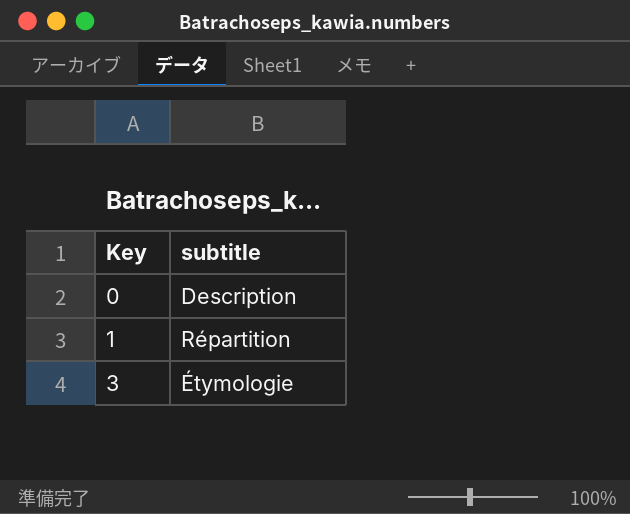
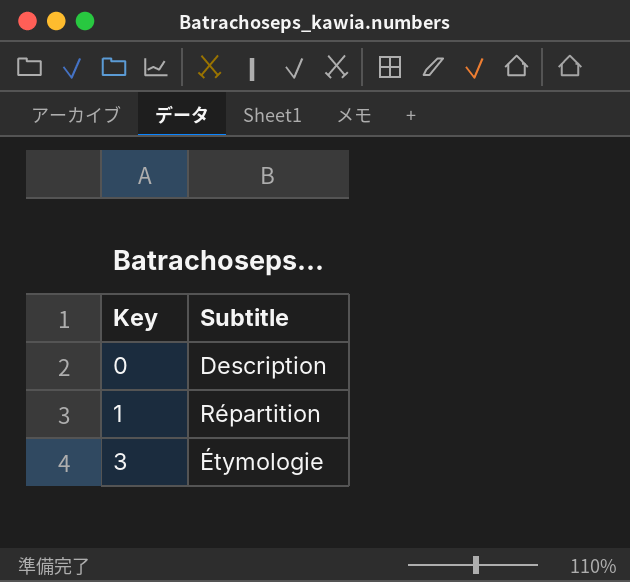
column name: subtitle -> Subtitle

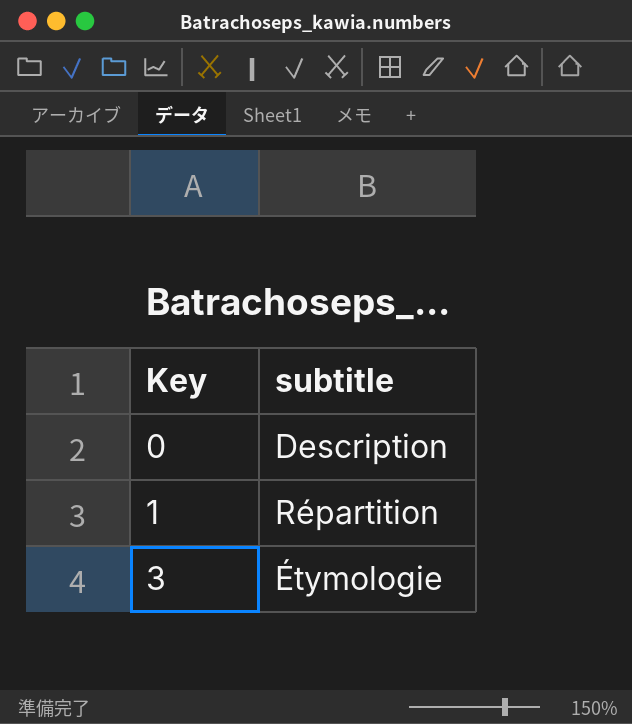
column name: Subtitle -> subtitle

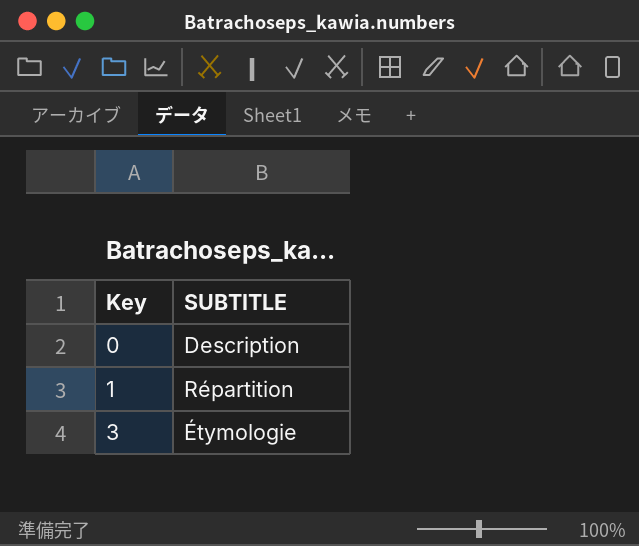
column name: subtitle -> SUBTITLE

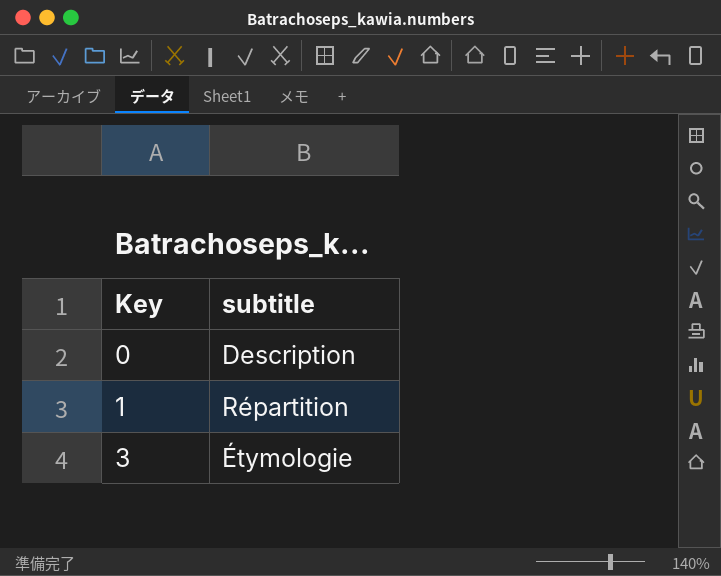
column name: SUBTITLE -> subtitle

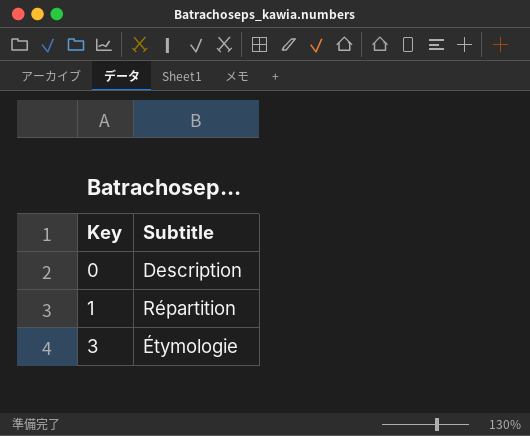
column name: subtitle -> Subtitle

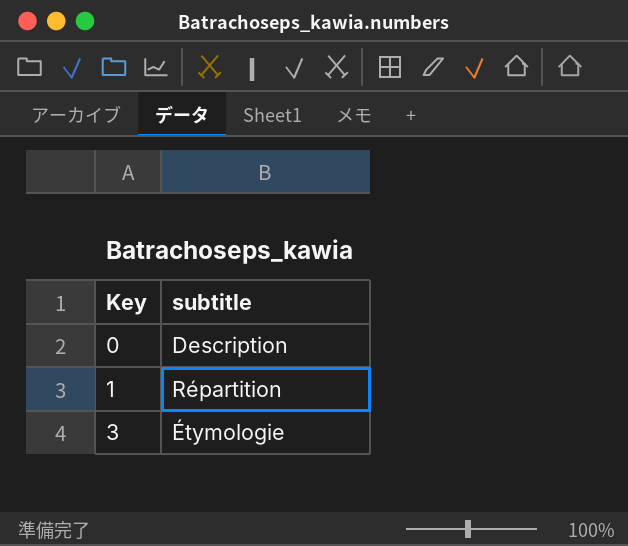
column name: Subtitle -> subtitle

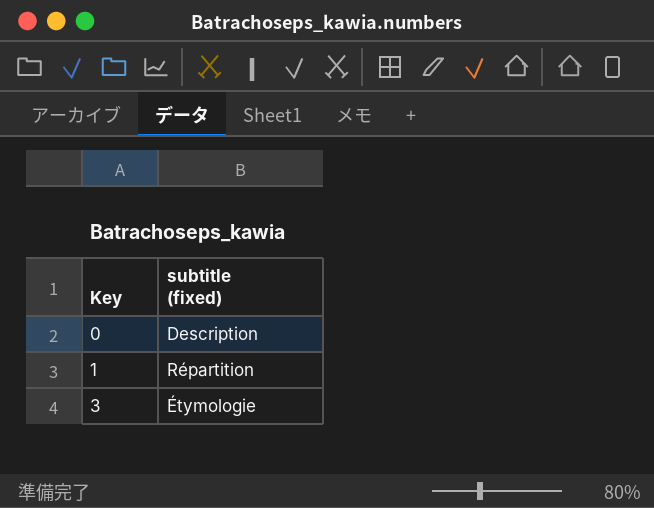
column name: subtitle -> subtitle (fixed)

